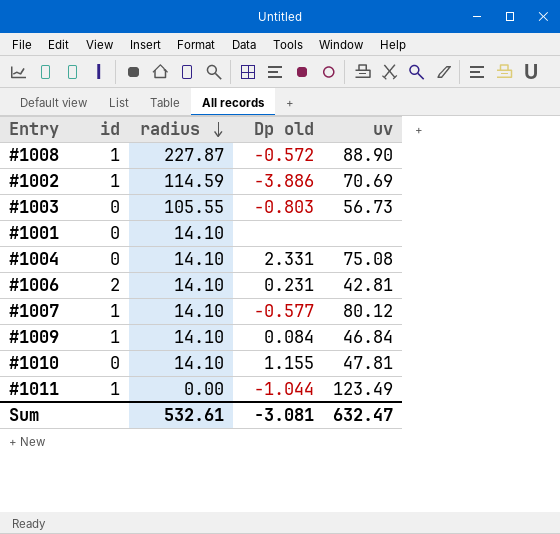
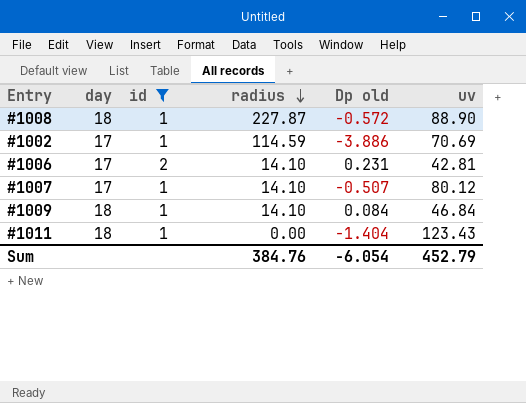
filter: none -> id != 0
column day | position: none -> 2
#1007 | Dp old: -0.577 -> -0.507
#1011 | Dp old: -1.044 -> -1.404
#1011 | uv: 123.49 -> 123.43
Sum | radius: 532.61 -> 384.76
Sum | Dp old: -3.081 -> -6.054
Sum | uv: 632.47 -> 452.79

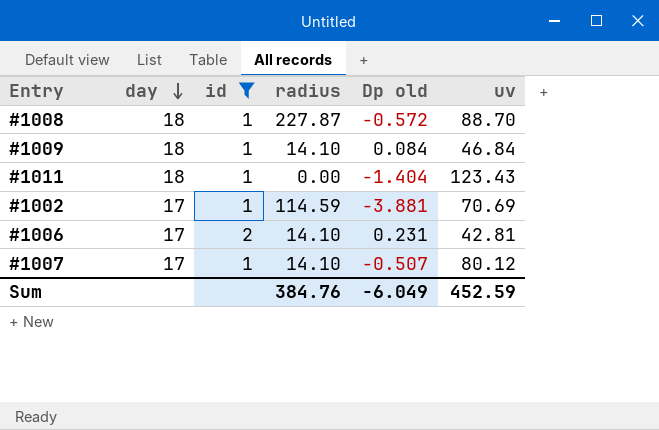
row order: radius descending -> day descending
#1008 | uv: 88.90 -> 88.70
#1002 | Dp old: -3.886 -> -3.881
Sum | Dp old: -6.054 -> -6.049
Sum | uv: 452.79 -> 452.59

